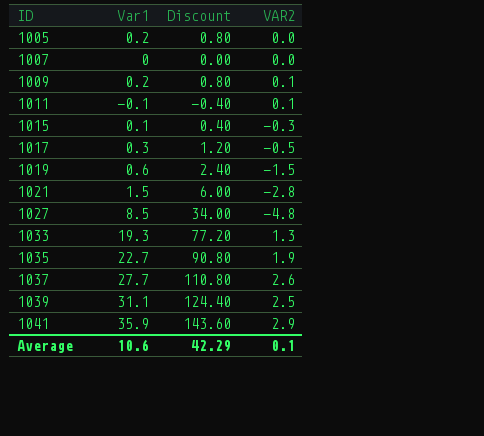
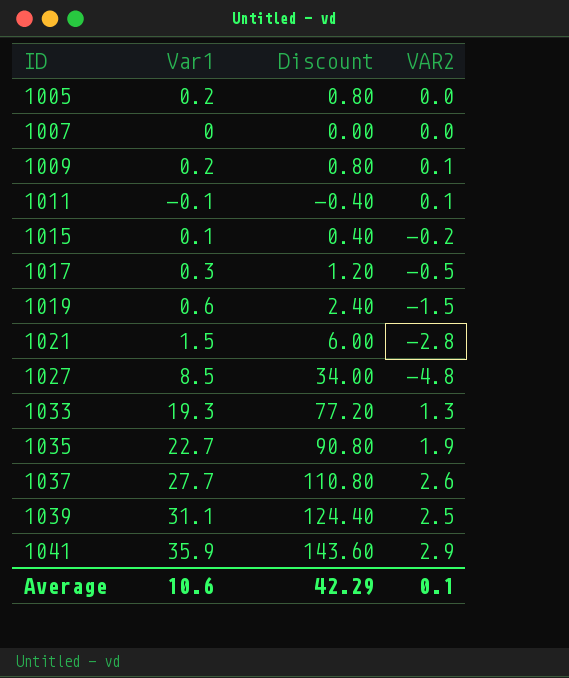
1015 | VAR2: -0.3 -> -0.2

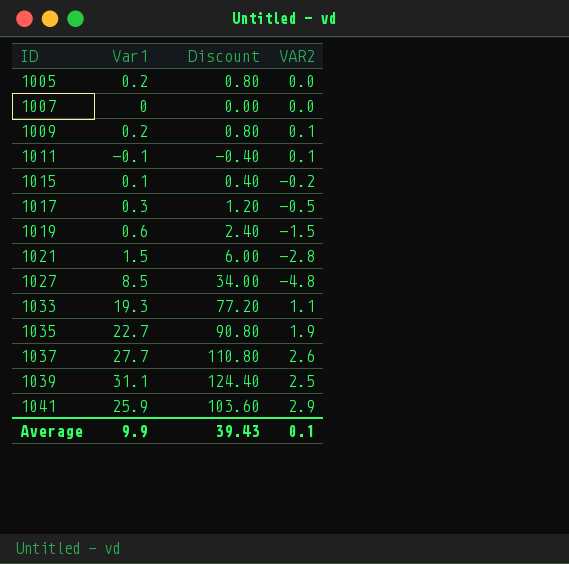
1033 | VAR2: 1.3 -> 1.1
1041 | Var1: 35.9 -> 25.9
1041 | Discount: 143.60 -> 103.60
Average | Var1: 10.6 -> 9.9
Average | Discount: 42.29 -> 39.43

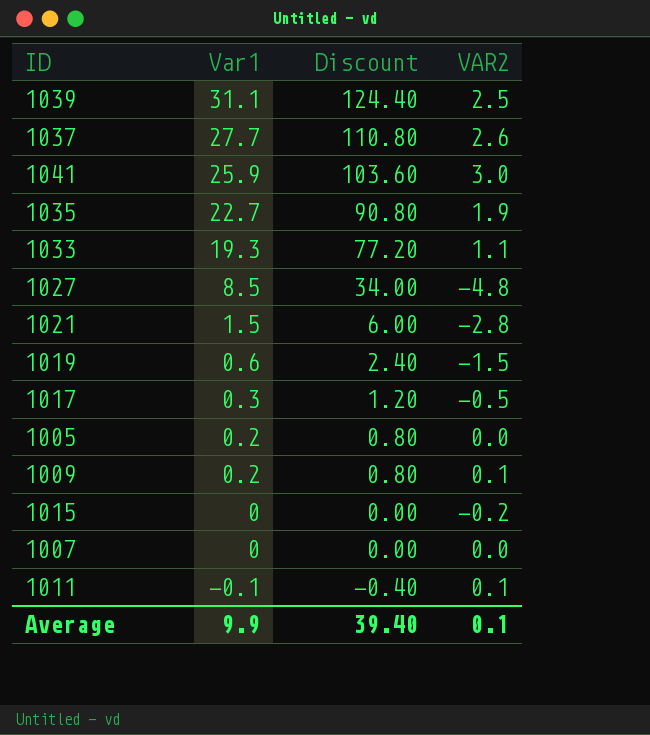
row order: ID ascending -> Var1 descending
1041 | VAR2: 2.9 -> 3.0
1015 | Var1: 0.1 -> 0
1015 | Discount: 0.40 -> 0.00
Average | Discount: 39.43 -> 39.40

